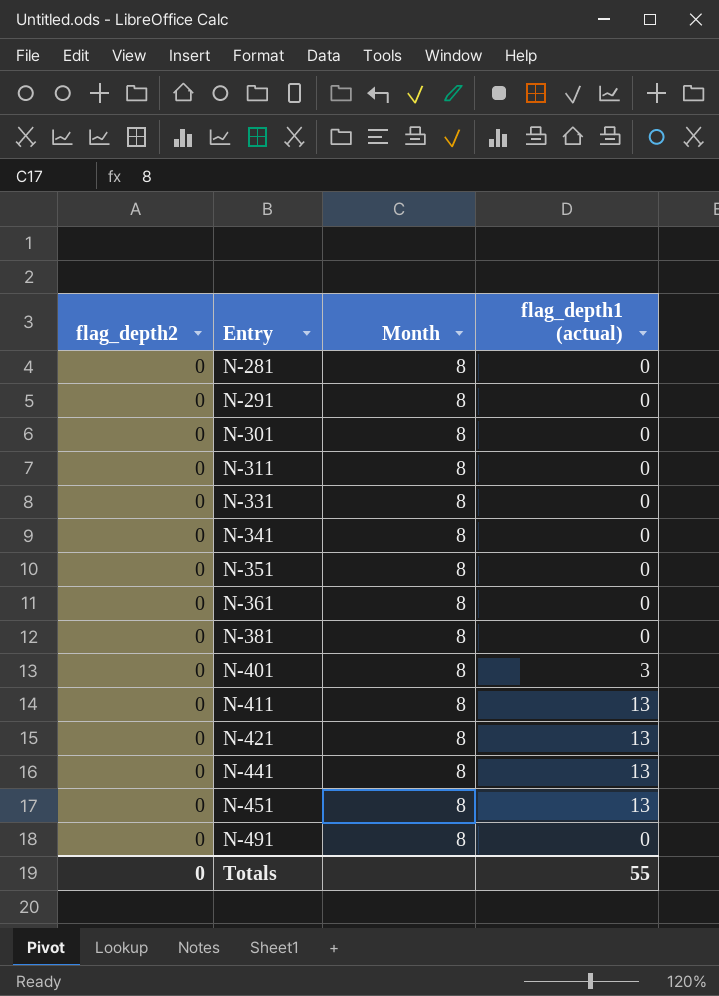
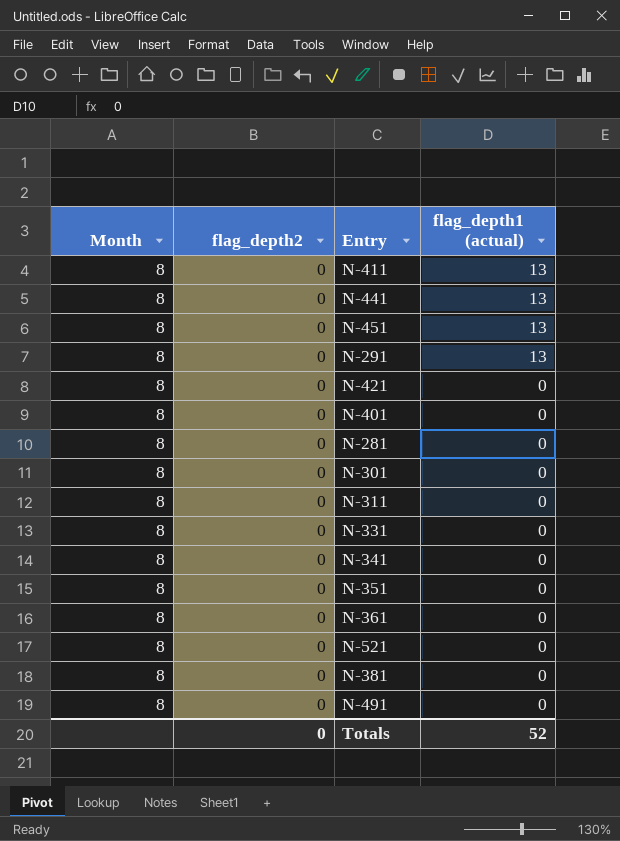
row order: Entry ascending -> flag_depth1 (actual) descending
column Month | position: 3 -> 1
N-291 | flag_depth1 (actual): 0 -> 13
N-421 | flag_depth1 (actual): 13 -> 0
N-401 | flag_depth1 (actual): 3 -> 0
row N-521: none -> 8 | 0 | 0
Totals | flag_depth1 (actual): 55 -> 52

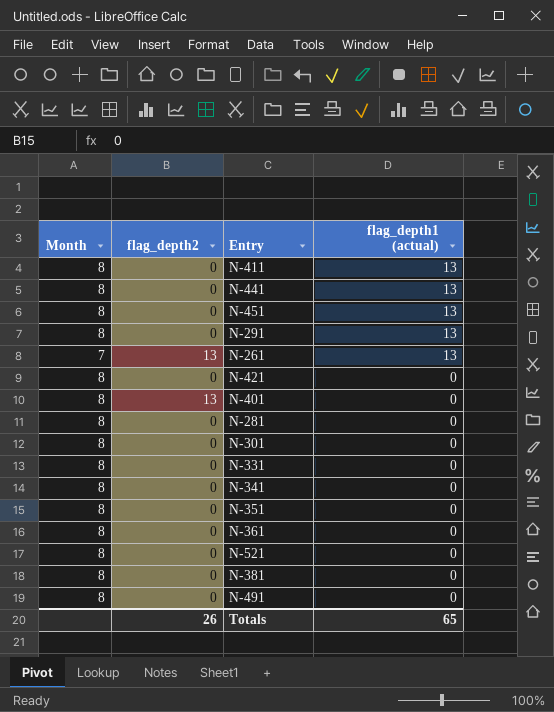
row N-311: 8 | 0 | 0 -> none
row N-261: none -> 7 | 13 | 13
N-401 | flag_depth2: 0 -> 13
Totals | flag_depth2: 0 -> 26
Totals | flag_depth1 (actual): 52 -> 65

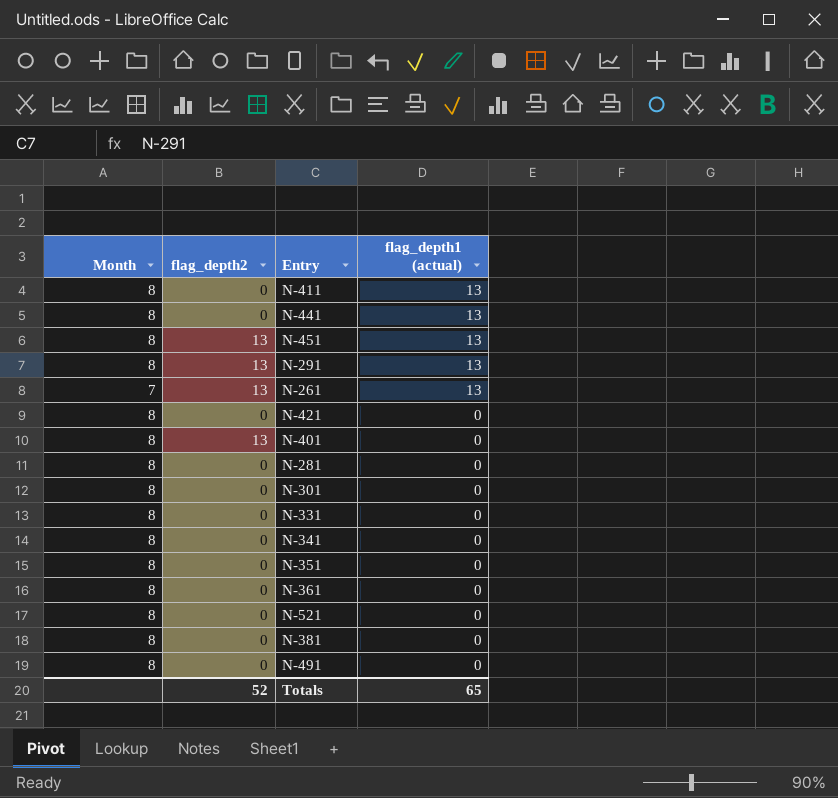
N-451 | flag_depth2: 0 -> 13
N-291 | flag_depth2: 0 -> 13
Totals | flag_depth2: 26 -> 52

